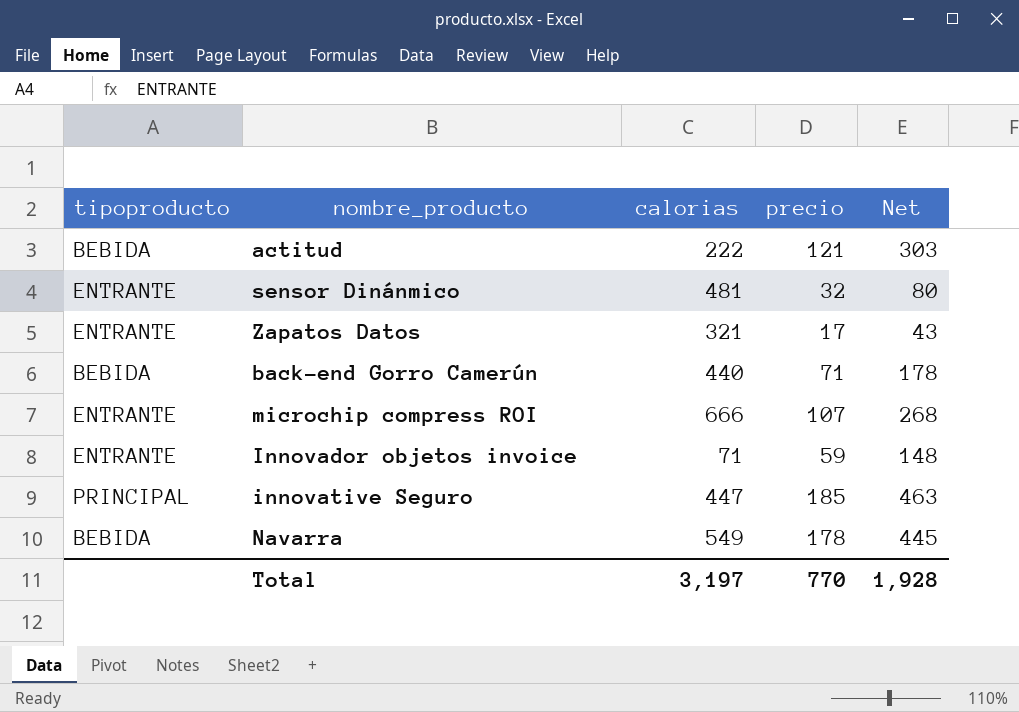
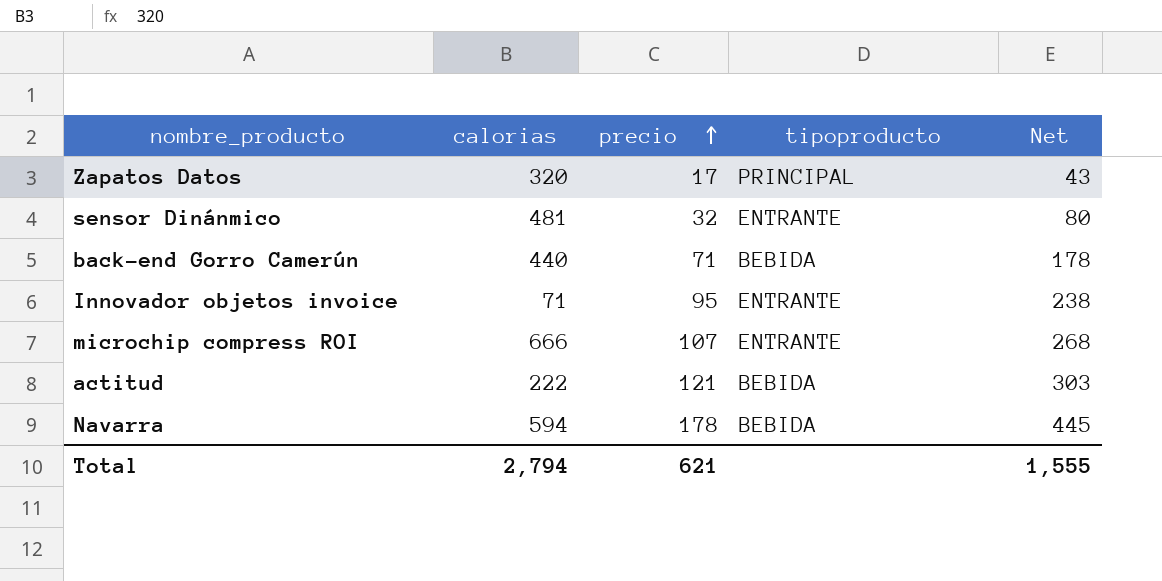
row order: none -> precio ascending
column tipoproducto | position: 1 -> 4
row innovative Seguro: PRINCIPAL | 447 | 185 | 463 -> none
Zapatos Datos | calorias: 321 -> 320
Zapatos Datos | tipoproducto: ENTRANTE -> PRINCIPAL
Innovador objetos invoice | precio: 59 -> 95
Innovador objetos invoice | Net: 148 -> 238
Navarra | calorias: 549 -> 594
Total | calorias: 3,197 -> 2,794
Total | precio: 770 -> 621
Total | Net: 1,928 -> 1,555

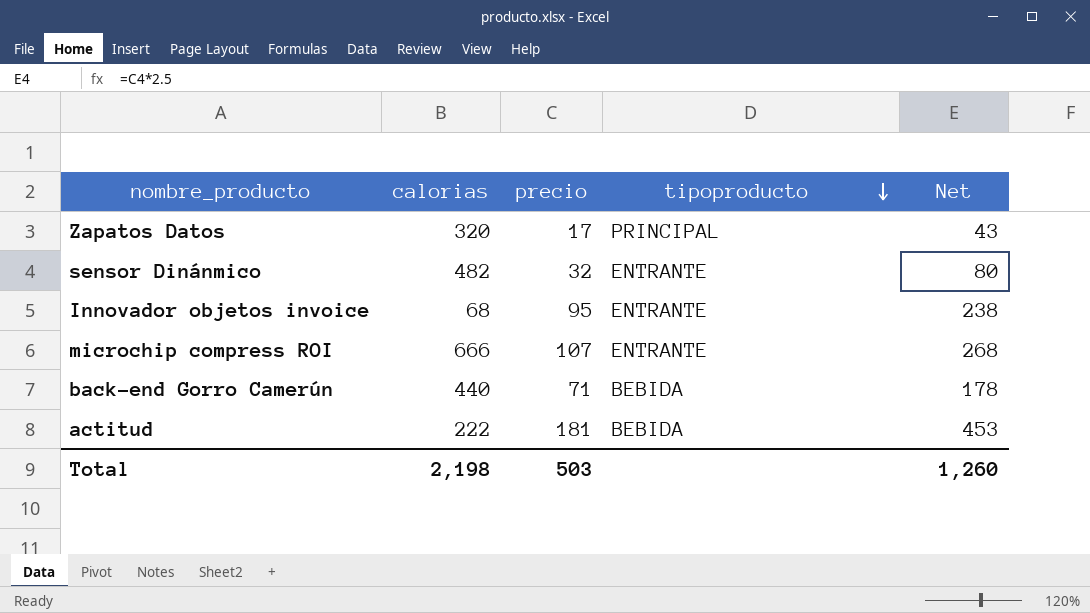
row order: precio ascending -> tipoproducto descending
row Navarra: 594 | 178 | BEBIDA | 445 -> none
sensor Dinánmico | calorias: 481 -> 482
Innovador objetos invoice | calorias: 71 -> 68
actitud | precio: 121 -> 181
actitud | Net: 303 -> 453
Total | calorias: 2,794 -> 2,198
Total | precio: 621 -> 503
Total | Net: 1,555 -> 1,260

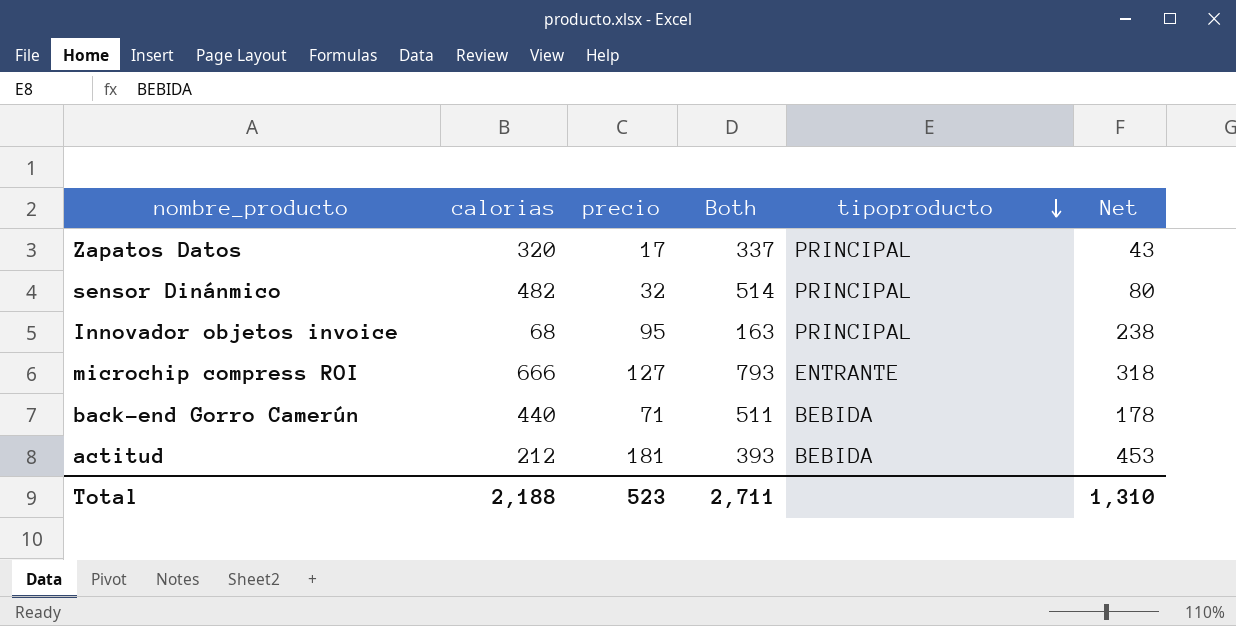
column Both | formula: none -> [calorias] + [precio]
sensor Dinánmico | tipoproducto: ENTRANTE -> PRINCIPAL
Innovador objetos invoice | tipoproducto: ENTRANTE -> PRINCIPAL
microchip compress ROI | precio: 107 -> 127
microchip compress ROI | Net: 268 -> 318
actitud | calorias: 222 -> 212
Total | calorias: 2,198 -> 2,188
Total | precio: 503 -> 523
Total | Net: 1,260 -> 1,310

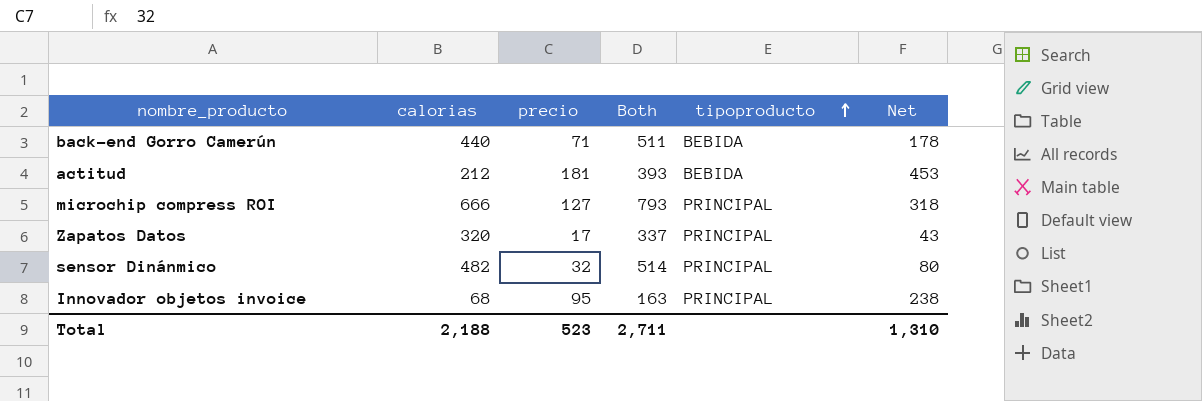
row order: tipoproducto descending -> tipoproducto ascending
microchip compress ROI | tipoproducto: ENTRANTE -> PRINCIPAL

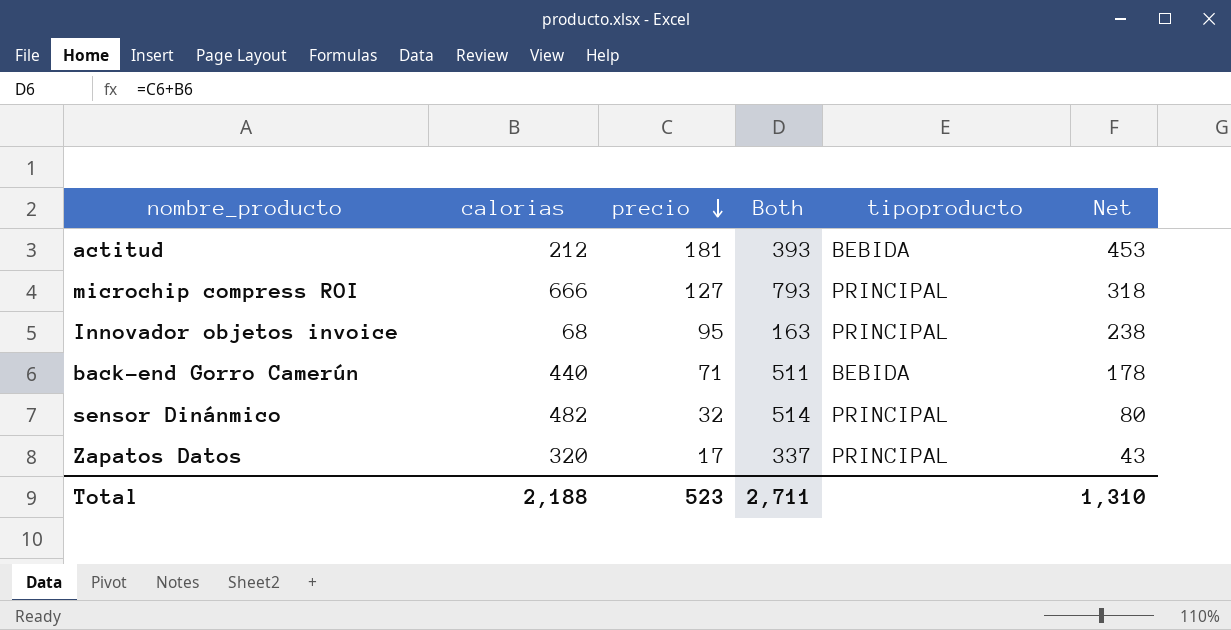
row order: tipoproducto ascending -> precio descending

